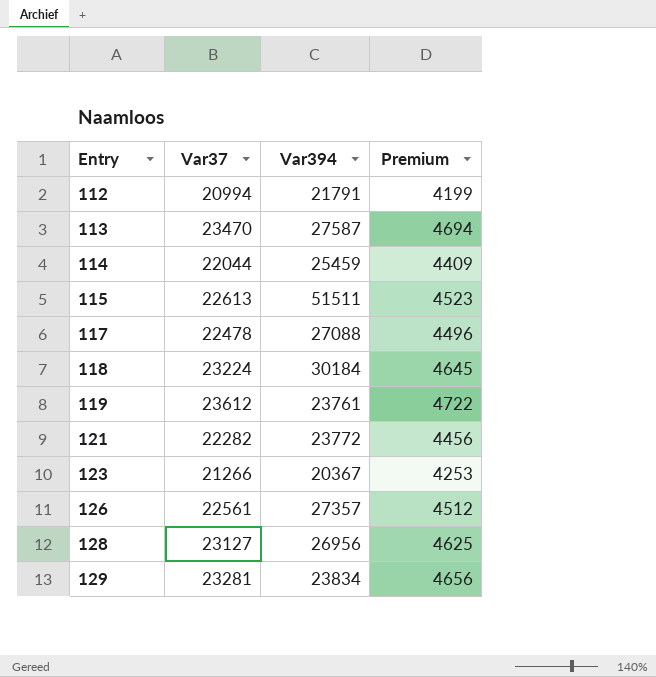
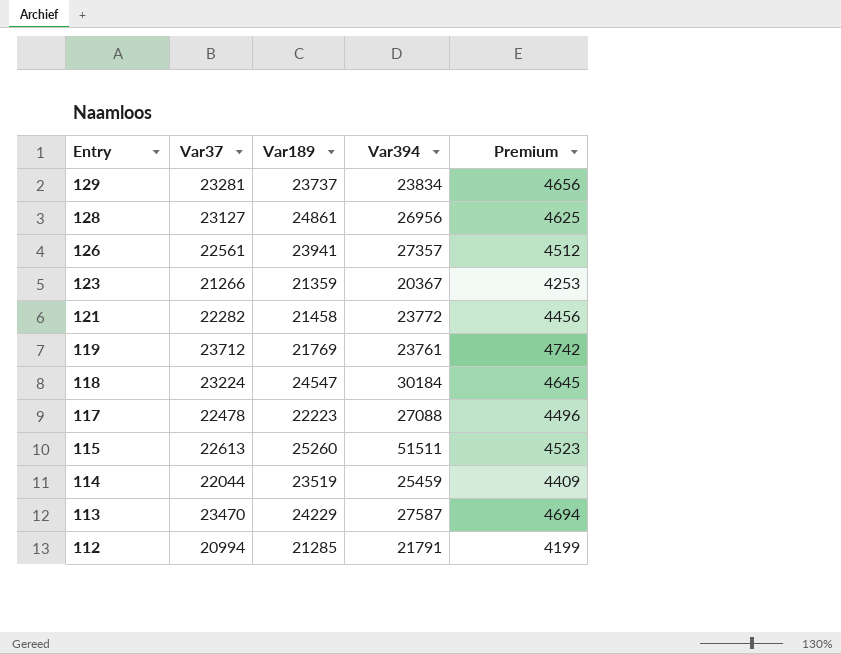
row order: Entry ascending -> Entry descending
column Var189 | position: none -> 3
119 | Var37: 23612 -> 23712
119 | Premium: 4722 -> 4742

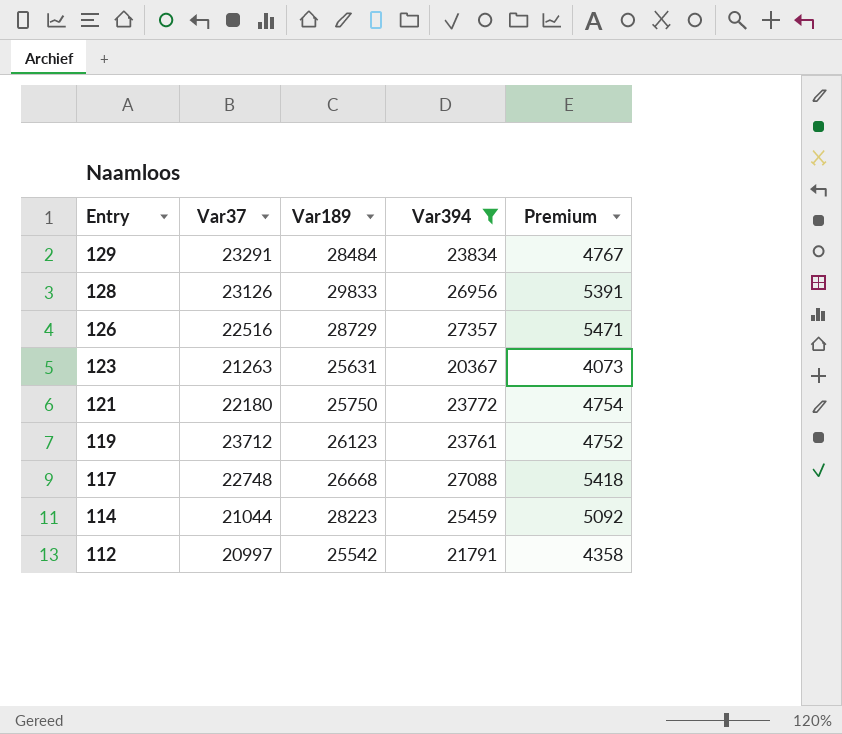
filter: none -> Var394 <= 27357
column Premium | formula: [Var37] * 0.2 -> [Var394] * 0.2
129 | Var37: 23281 -> 23291
129 | Var189: 23737 -> 28484
128 | Var37: 23127 -> 23126
128 | Var189: 24861 -> 29833
126 | Var37: 22561 -> 22516
126 | Var189: 23941 -> 28729
123 | Var37: 21266 -> 21263
123 | Var189: 21359 -> 25631
121 | Var37: 22282 -> 22180
121 | Var189: 21458 -> 25750
119 | Var189: 21769 -> 26123
117 | Var37: 22478 -> 22748
117 | Var189: 22223 -> 26668
114 | Var37: 22044 -> 21044
114 | Var189: 23519 -> 28223
112 | Var37: 20994 -> 20997
112 | Var189: 21285 -> 25542

